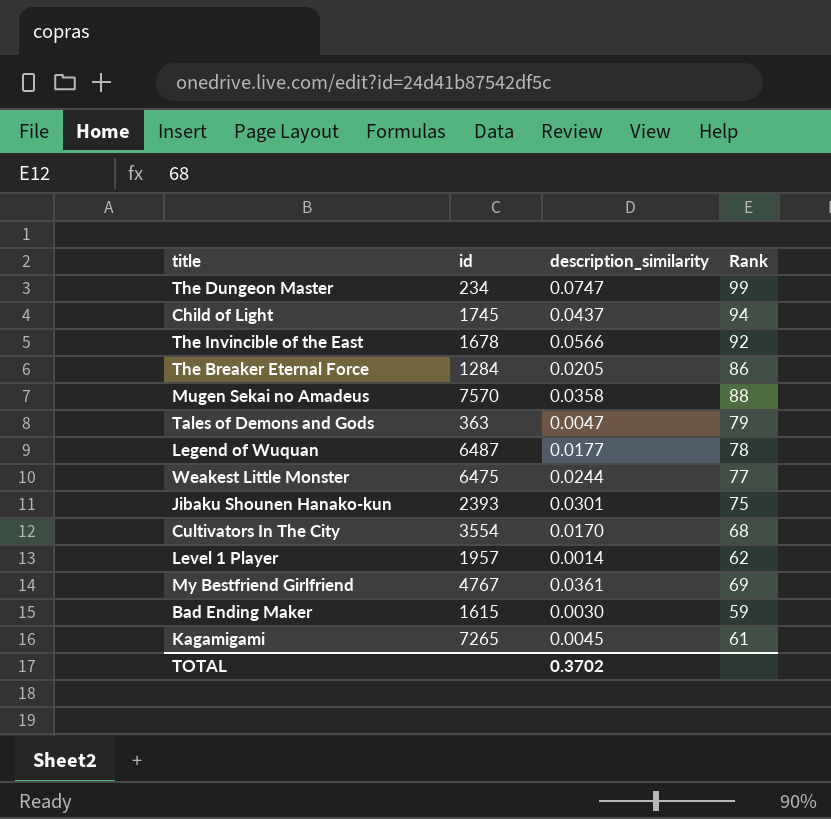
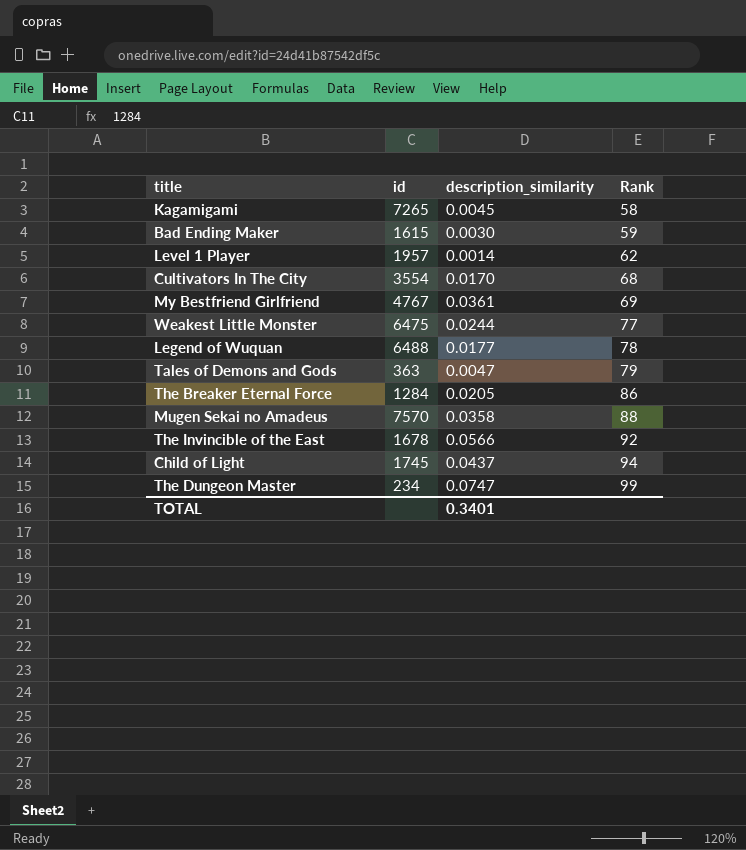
row order: none -> Rank ascending
row Jibaku Shounen Hanako-kun: 2393 | 0.0301 | 75 -> none
Kagamigami | Rank: 61 -> 58
Legend of Wuquan | id: 6487 -> 6488
TOTAL | description_similarity: 0.3702 -> 0.3401

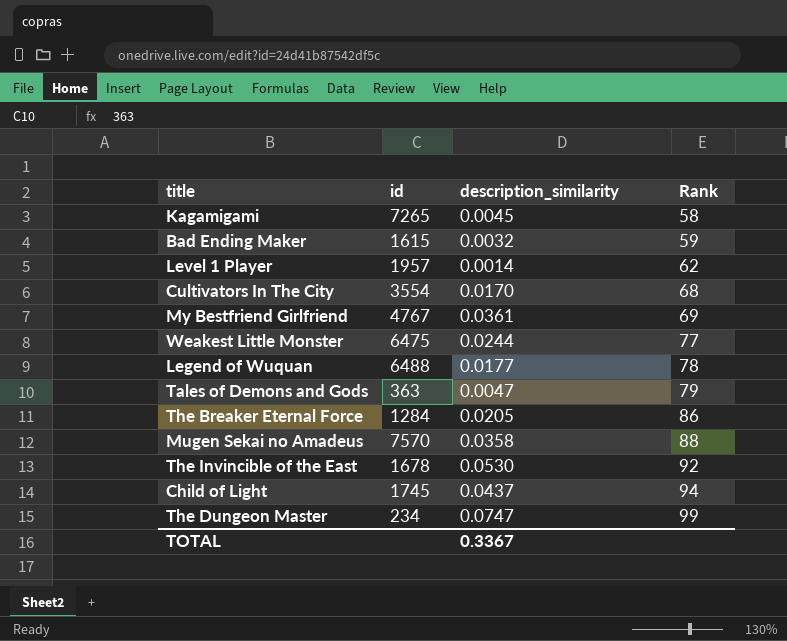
Bad Ending Maker | description_similarity: 0.0030 -> 0.0032
The Invincible of the East | description_similarity: 0.0566 -> 0.0530
TOTAL | description_similarity: 0.3401 -> 0.3367

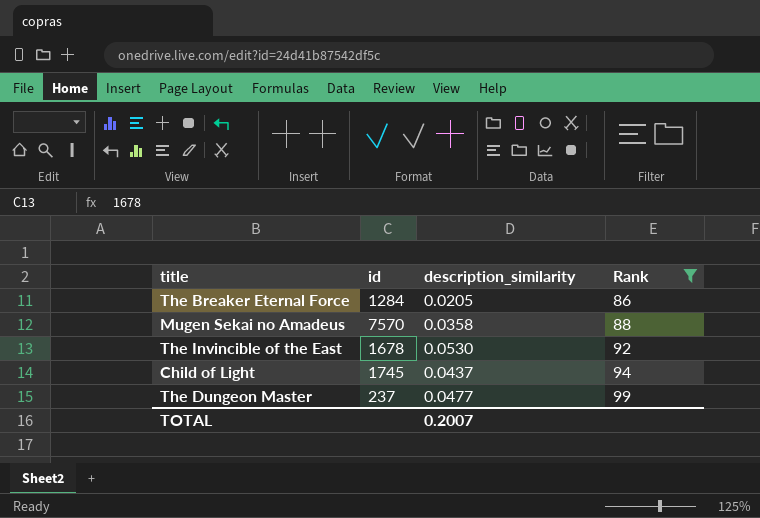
filter: none -> Rank >= 86
The Dungeon Master | id: 234 -> 237
The Dungeon Master | description_similarity: 0.0747 -> 0.0477
TOTAL | description_similarity: 0.3367 -> 0.2007

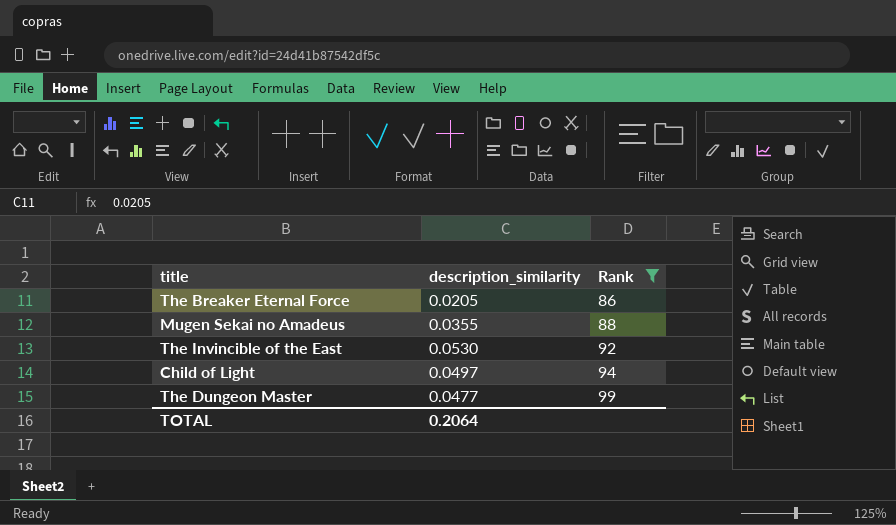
column id | position: 2 -> none
Mugen Sekai no Amadeus | description_similarity: 0.0358 -> 0.0355
Child of Light | description_similarity: 0.0437 -> 0.0497
TOTAL | description_similarity: 0.2007 -> 0.2064

